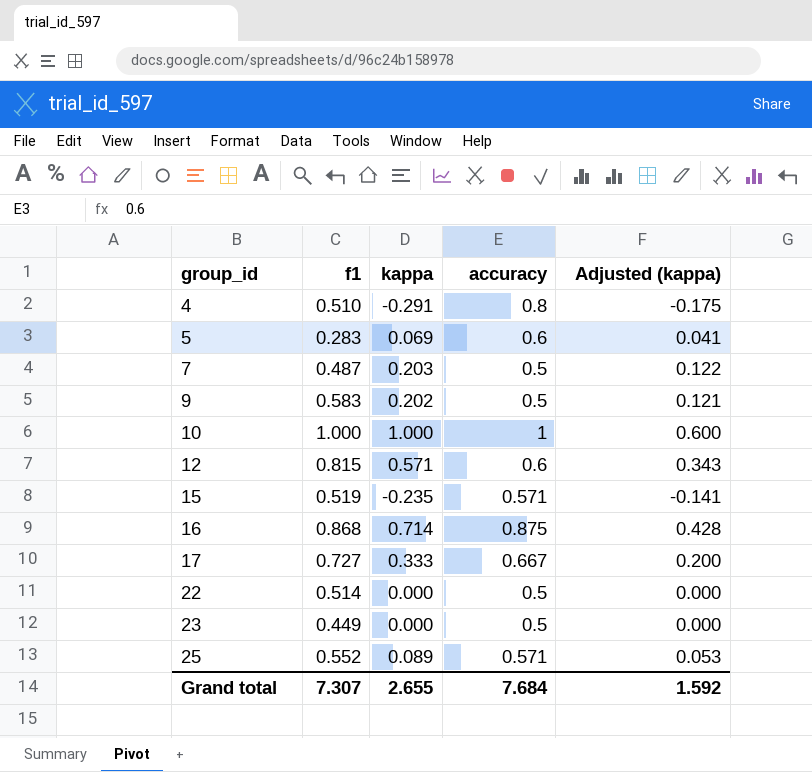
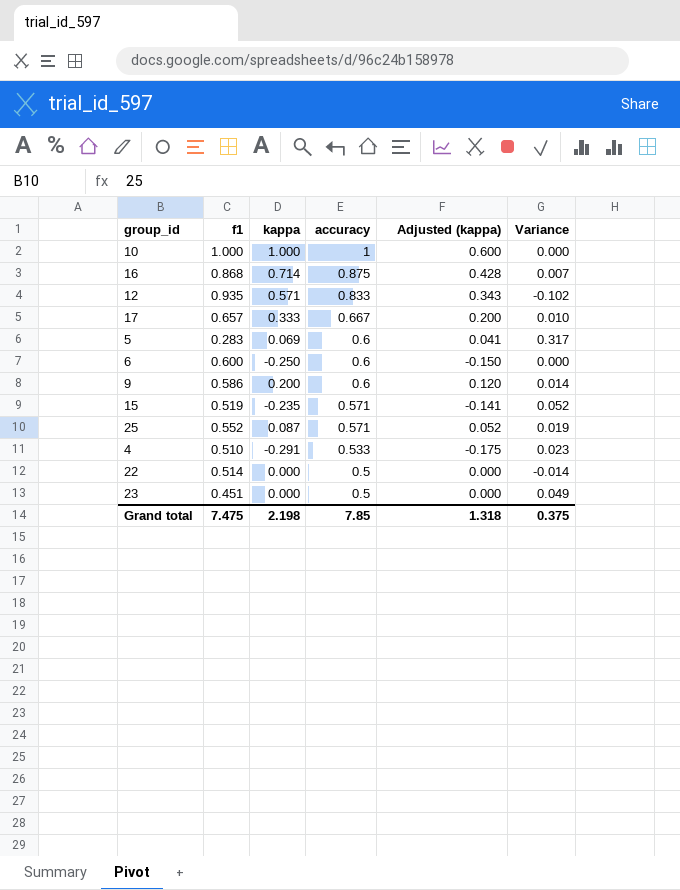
row order: group_id ascending -> accuracy descending
column Variance | formula: none -> [accuracy] - [f1]
row 7: 0.487 | 0.203 | 0.5 | 0.122 -> none
12 | f1: 0.815 -> 0.935
12 | accuracy: 0.6 -> 0.833
17 | f1: 0.727 -> 0.657
row 6: none -> 0.600 | -0.250 | 0.6 | -0.150 | 0.000
9 | f1: 0.583 -> 0.586
9 | kappa: 0.202 -> 0.200
9 | accuracy: 0.5 -> 0.6
9 | Adjusted (kappa): 0.121 -> 0.120
25 | kappa: 0.089 -> 0.087
25 | Adjusted (kappa): 0.053 -> 0.052
4 | accuracy: 0.8 -> 0.533
23 | f1: 0.449 -> 0.451
Grand total | f1: 7.307 -> 7.475
Grand total | kappa: 2.655 -> 2.198
Grand total | accuracy: 7.684 -> 7.85
Grand total | Adjusted (kappa): 1.592 -> 1.318

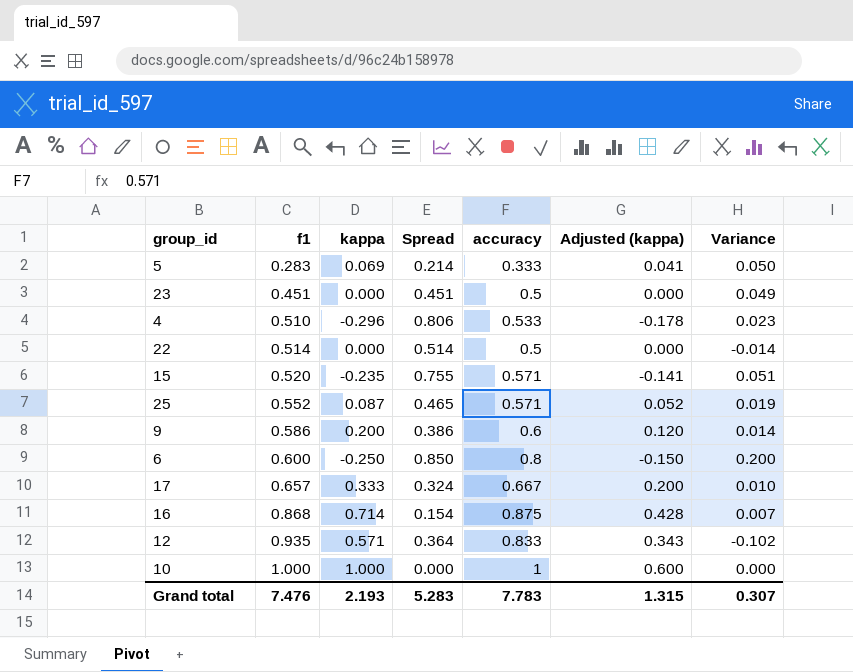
row order: accuracy descending -> f1 ascending
column Spread | formula: none -> [f1] - [kappa]
5 | accuracy: 0.6 -> 0.333
5 | Variance: 0.317 -> 0.050
4 | kappa: -0.291 -> -0.296
4 | Adjusted (kappa): -0.175 -> -0.178
15 | f1: 0.519 -> 0.520
15 | Variance: 0.052 -> 0.051
6 | accuracy: 0.6 -> 0.8
6 | Variance: 0.000 -> 0.200
Grand total | f1: 7.475 -> 7.476
Grand total | kappa: 2.198 -> 2.193
Grand total | accuracy: 7.85 -> 7.783
Grand total | Adjusted (kappa): 1.318 -> 1.315
Grand total | Variance: 0.375 -> 0.307

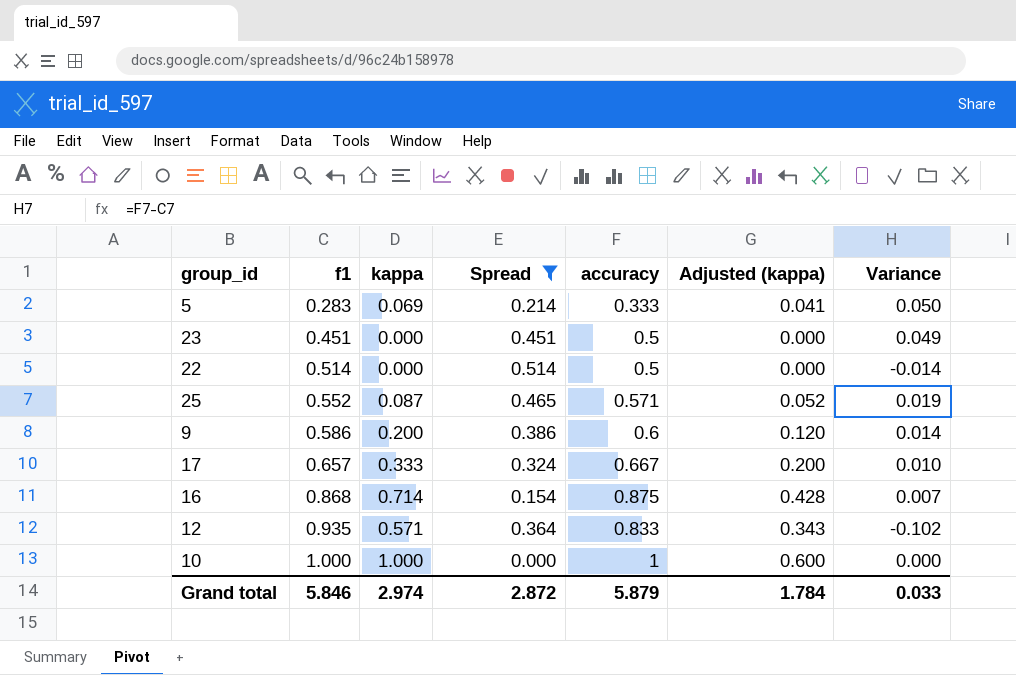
filter: none -> Spread <= 0.514
Grand total | f1: 7.476 -> 5.846
Grand total | kappa: 2.193 -> 2.974
Grand total | Spread: 5.283 -> 2.872
Grand total | accuracy: 7.783 -> 5.879
Grand total | Adjusted (kappa): 1.315 -> 1.784
Grand total | Variance: 0.307 -> 0.033

